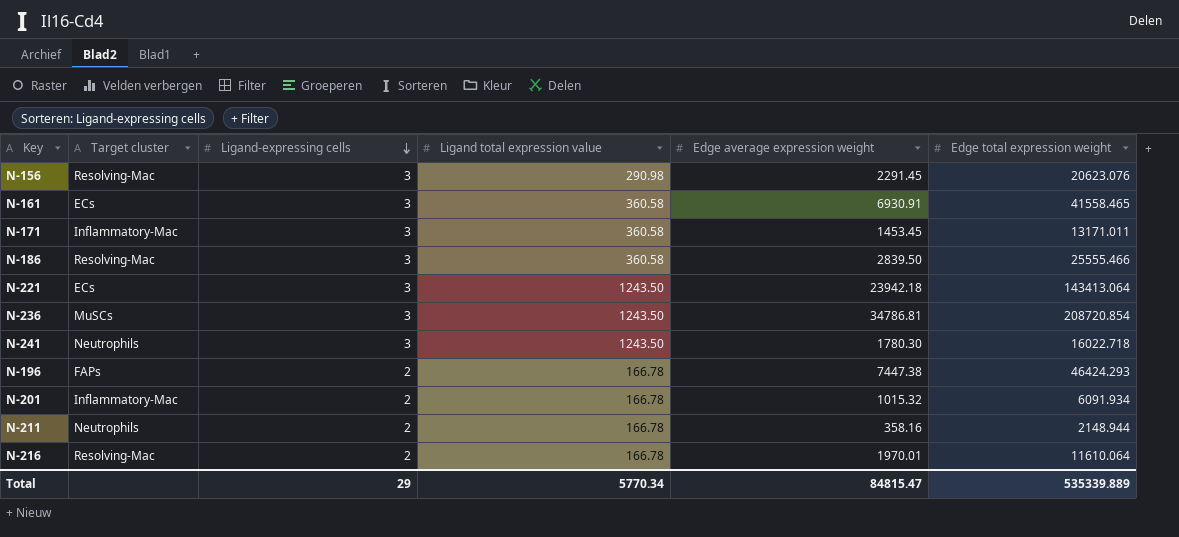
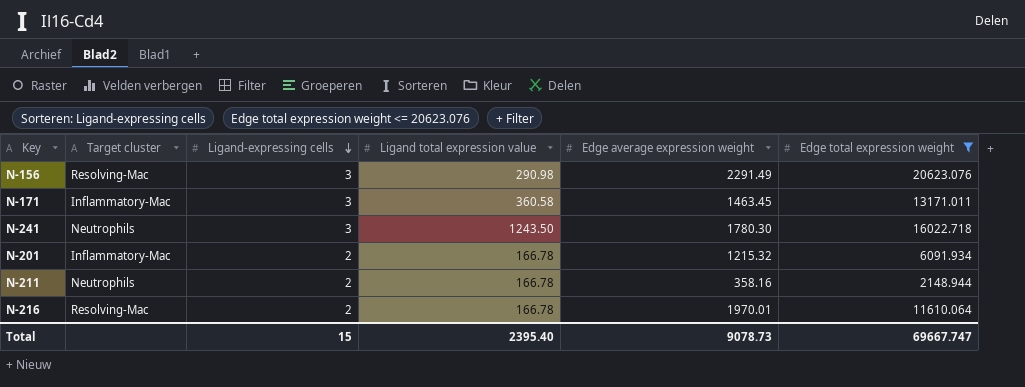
filter: none -> Edge total expression weight <= 20623.076
N-156 | Edge average expression weight: 2291.45 -> 2291.49
N-171 | Edge average expression weight: 1453.45 -> 1463.45
N-201 | Edge average expression weight: 1015.32 -> 1215.32
Total | Ligand-expressing cells: 29 -> 15
Total | Ligand total expression value: 5770.34 -> 2395.40
Total | Edge average expression weight: 84815.47 -> 9078.73
Total | Edge total expression weight: 535339.889 -> 69667.747

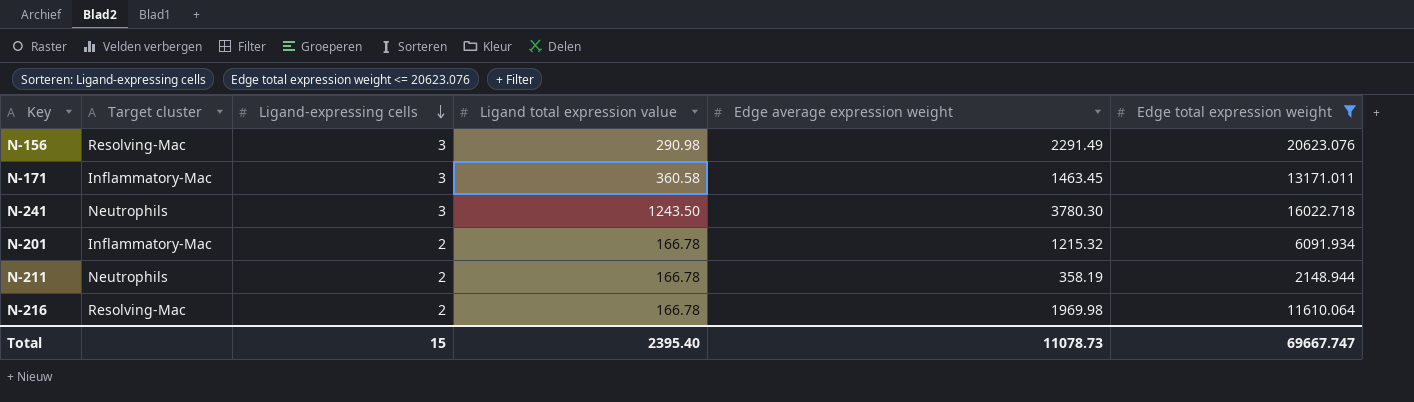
N-241 | Edge average expression weight: 1780.30 -> 3780.30
N-211 | Edge average expression weight: 358.16 -> 358.19
N-216 | Edge average expression weight: 1970.01 -> 1969.98
Total | Edge average expression weight: 9078.73 -> 11078.73

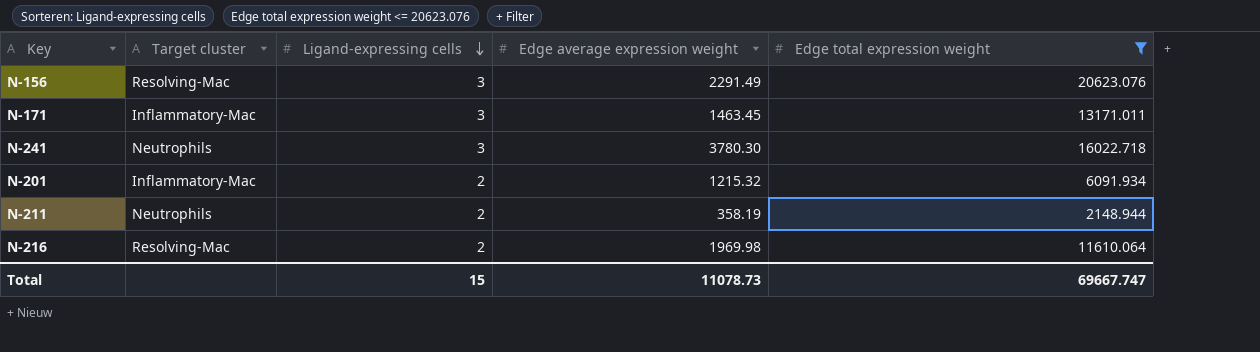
column Ligand total expression value | position: 4 -> none

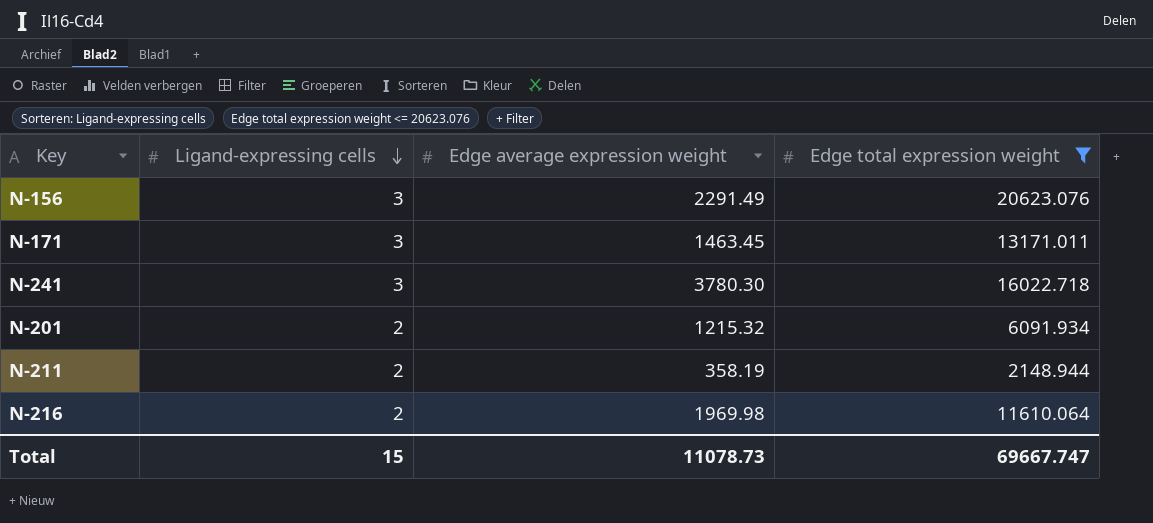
column Target cluster | position: 2 -> none

